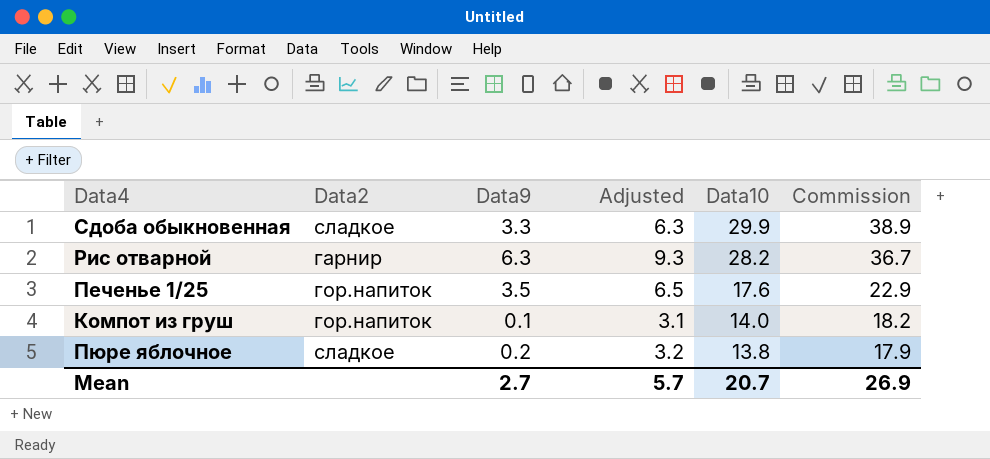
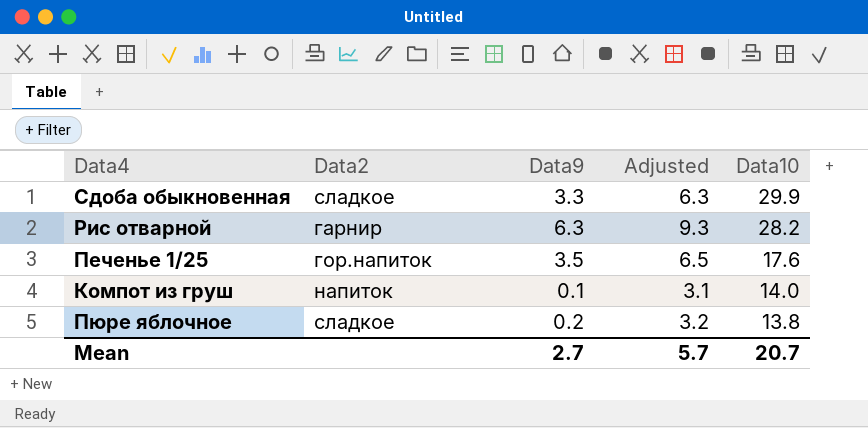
column Commission | formula: [Data10] * 1.3 -> none
Компот из груш | Data2: гор.напиток -> напиток

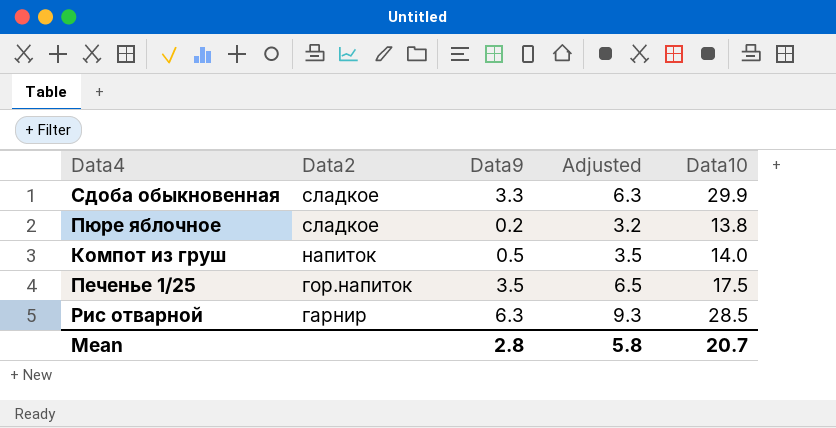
row order: Data10 descending -> Data2 descending
Компот из груш | Data9: 0.1 -> 0.5
Компот из груш | Adjusted: 3.1 -> 3.5
Печенье 1/25 | Data10: 17.6 -> 17.5
Рис отварной | Data10: 28.2 -> 28.5
Mean | Data9: 2.7 -> 2.8
Mean | Adjusted: 5.7 -> 5.8

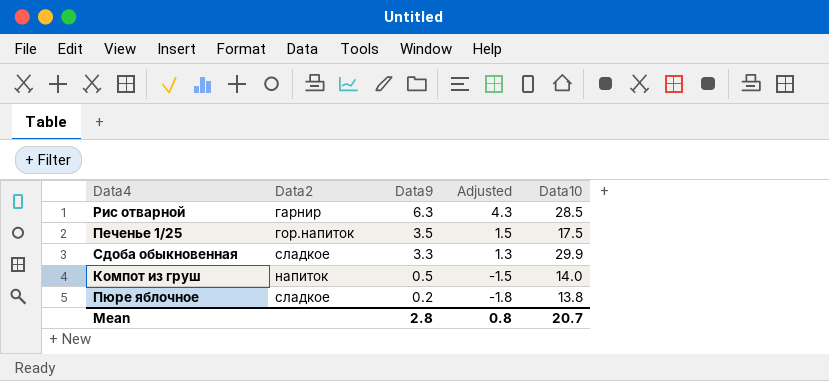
row order: Data2 descending -> Data9 descending
column Adjusted | formula: [Data9] + 3 -> [Data9] - 2
Mean | Adjusted: 5.8 -> 0.8

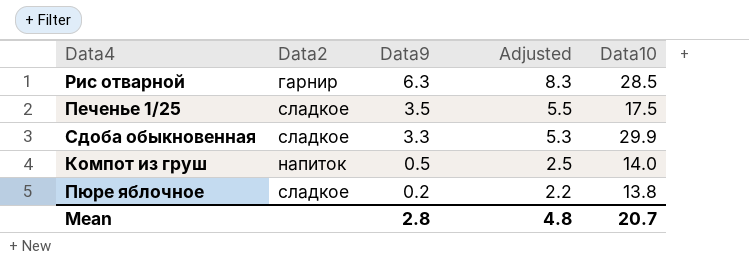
column Adjusted | formula: [Data9] - 2 -> [Data9] + 2
Печенье 1/25 | Data2: гор.напиток -> сладкое
Mean | Adjusted: 0.8 -> 4.8

